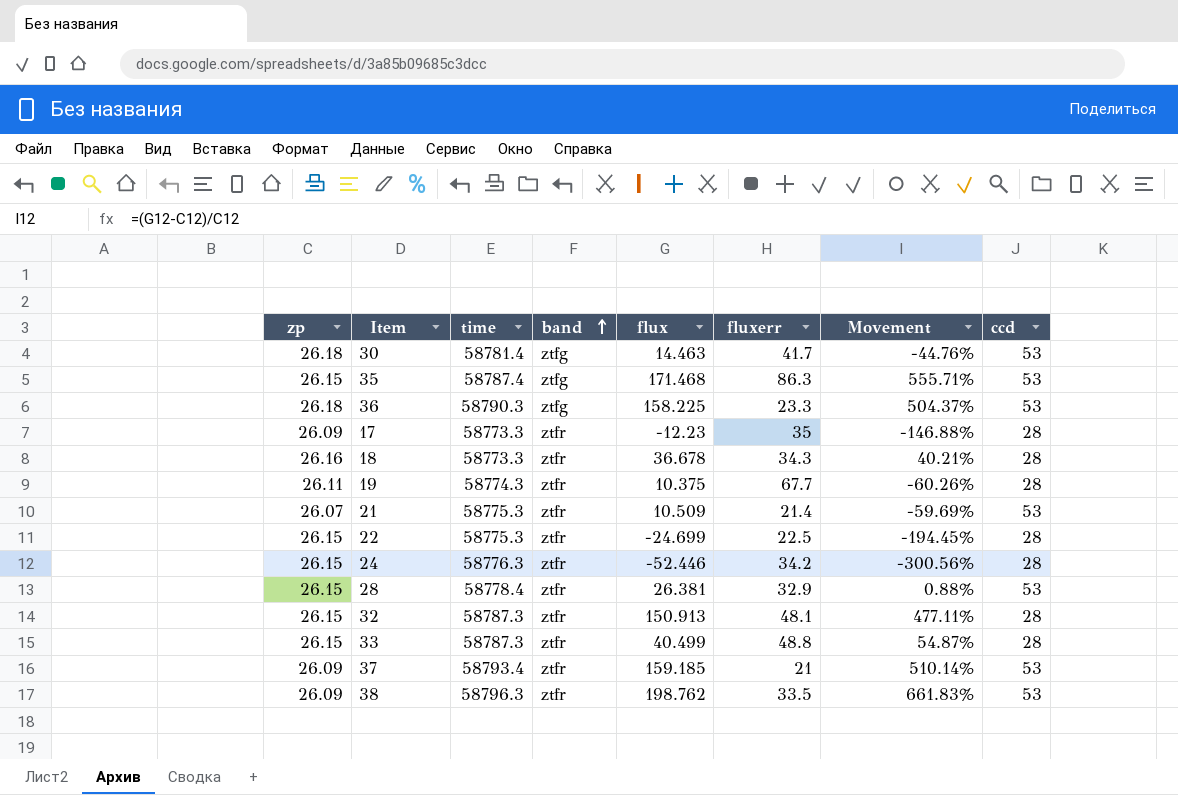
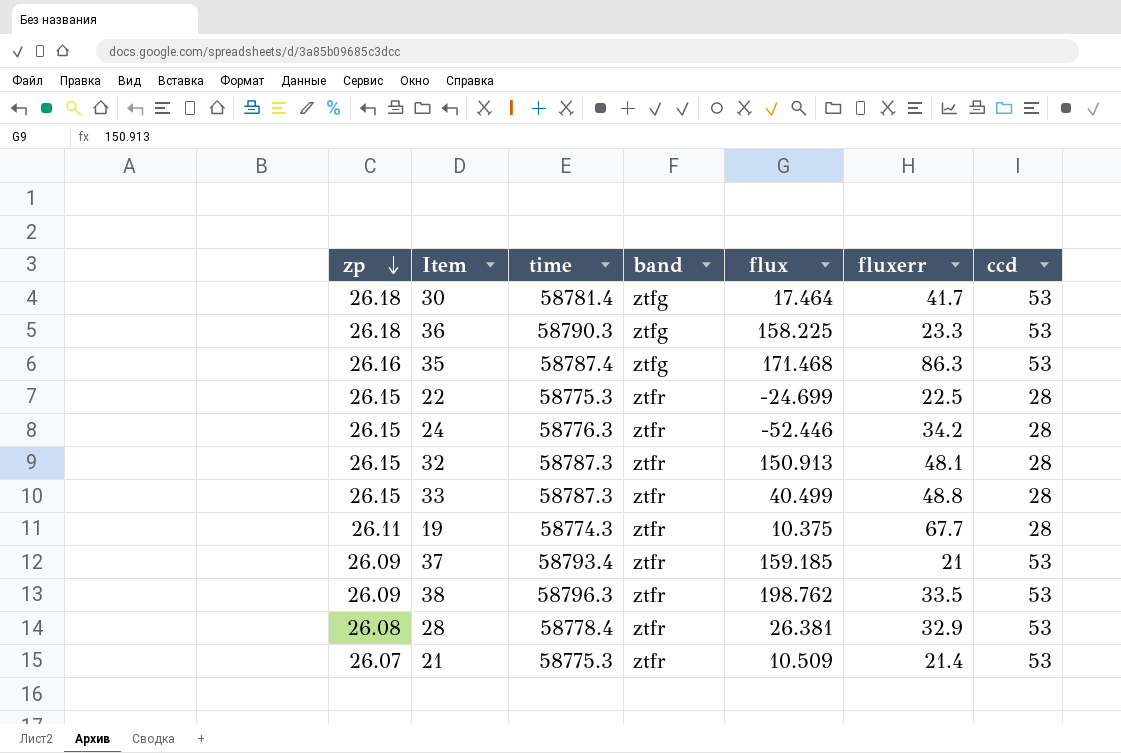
row order: band ascending -> zp descending
column Movement | formula: ([flux] - [zp]) / [zp] -> none
row 17: 26.09 | 58773.3 | ztfr | -12.23 | 35 | -146.88% | 28 -> none
row 18: 26.16 | 58773.3 | ztfr | 36.678 | 34.3 | 40.21% | 28 -> none
30 | flux: 14.463 -> 17.464
35 | zp: 26.15 -> 26.16
28 | zp: 26.15 -> 26.08

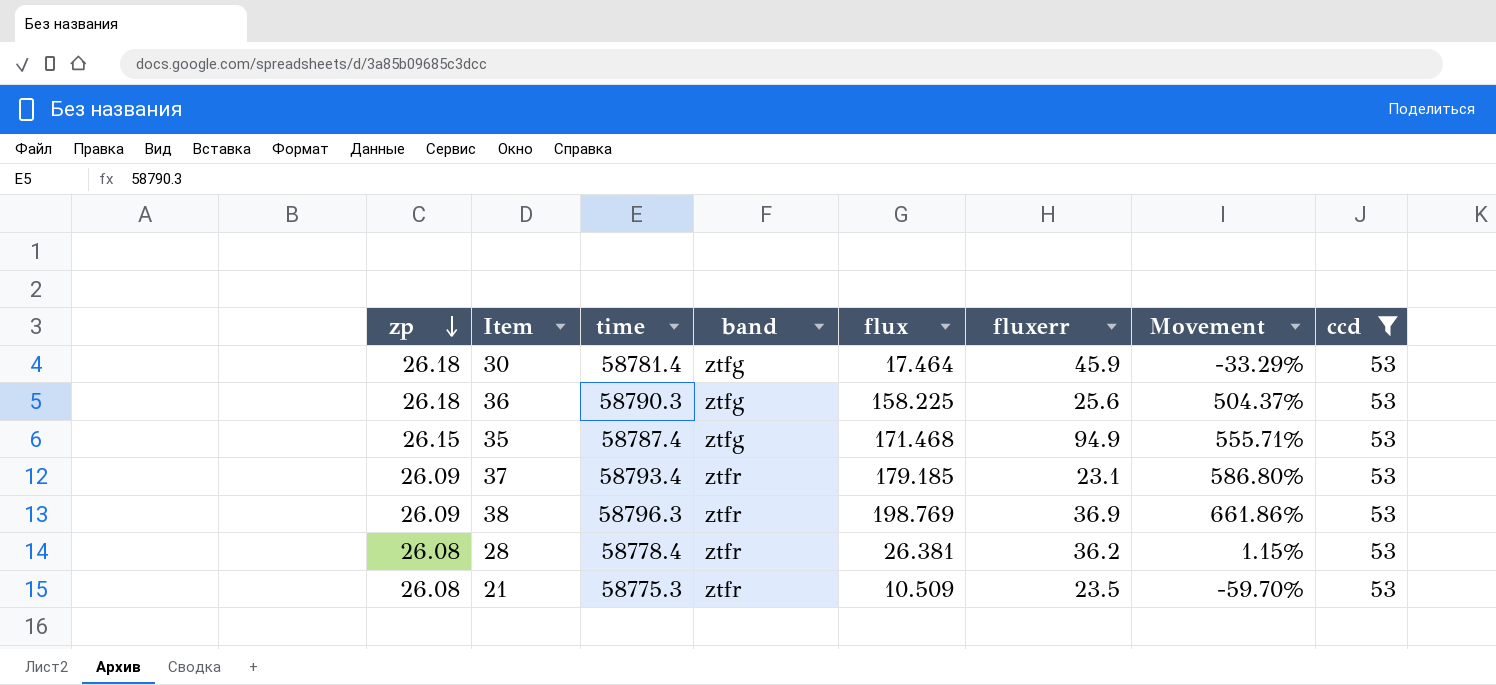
filter: none -> ccd = 53
column Movement | formula: none -> ([flux] - [zp]) / [zp]
30 | fluxerr: 41.7 -> 45.9
36 | fluxerr: 23.3 -> 25.6
35 | zp: 26.16 -> 26.15
35 | fluxerr: 86.3 -> 94.9
37 | flux: 159.185 -> 179.185
37 | fluxerr: 21 -> 23.1
38 | flux: 198.762 -> 198.769
38 | fluxerr: 33.5 -> 36.9
28 | fluxerr: 32.9 -> 36.2
21 | zp: 26.07 -> 26.08
21 | fluxerr: 21.4 -> 23.5

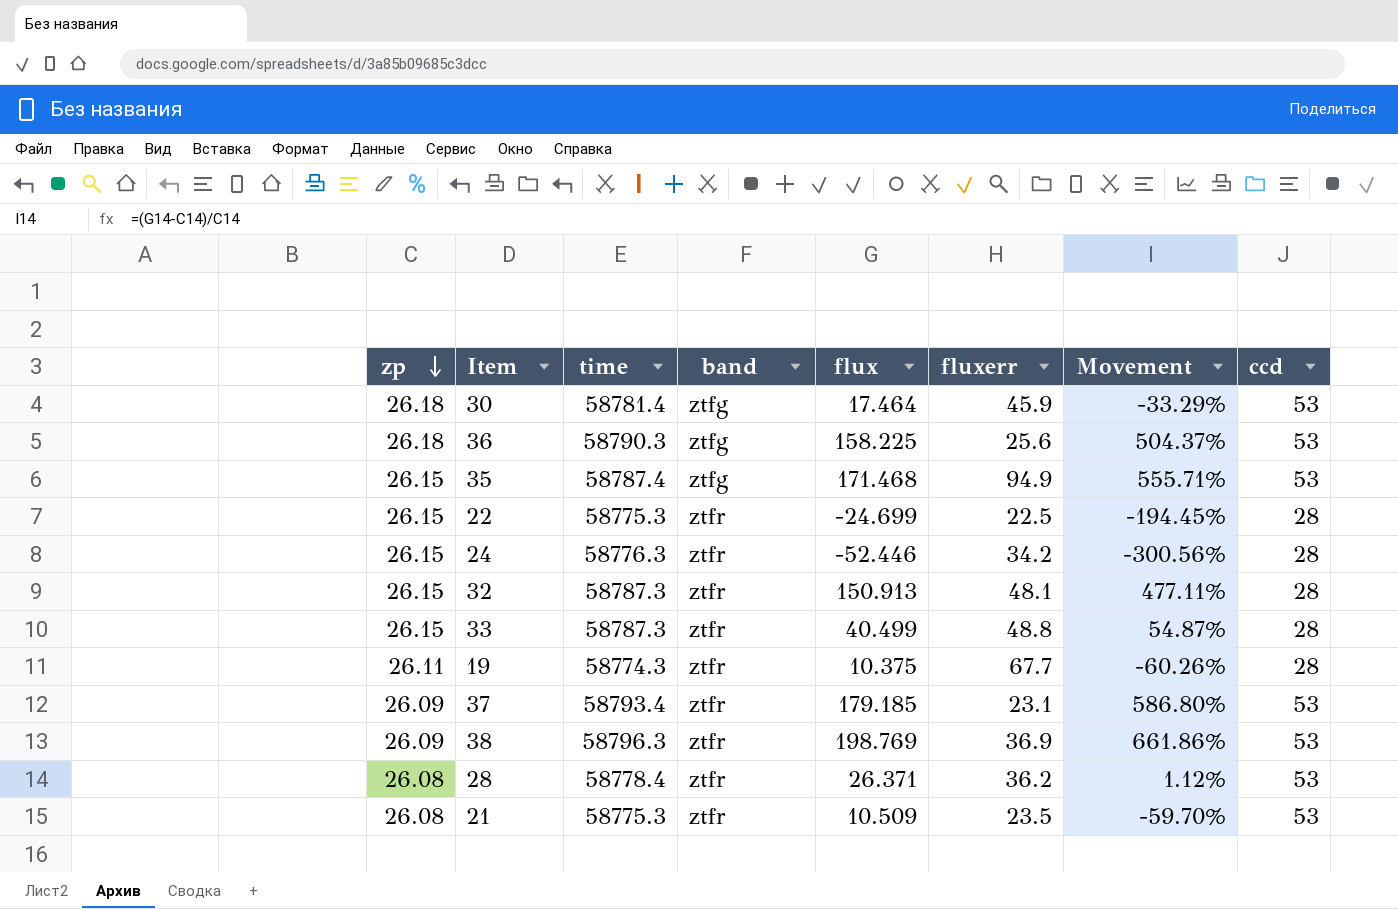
filter: ccd = 53 -> none
28 | flux: 26.381 -> 26.371
28 | Movement: 1.15% -> 1.12%

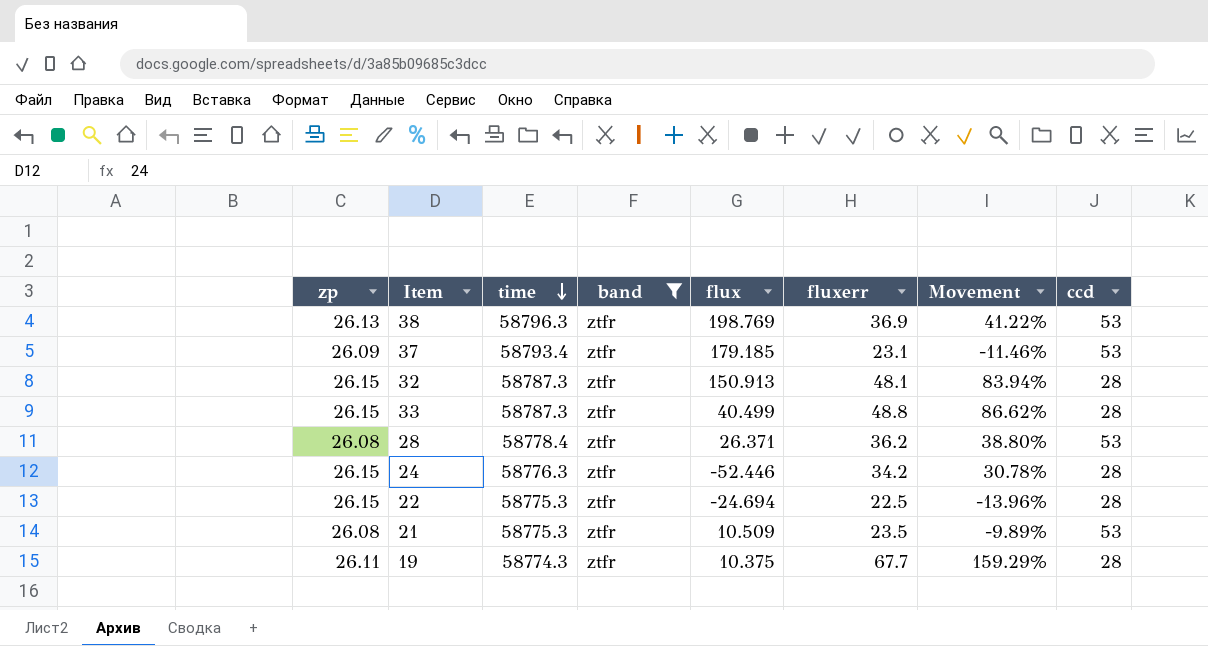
filter: none -> band = ztfr
row order: zp descending -> time descending
column Movement | formula: ([flux] - [zp]) / [zp] -> ([fluxerr] - [zp]) / [zp]
38 | zp: 26.09 -> 26.13
22 | flux: -24.699 -> -24.694

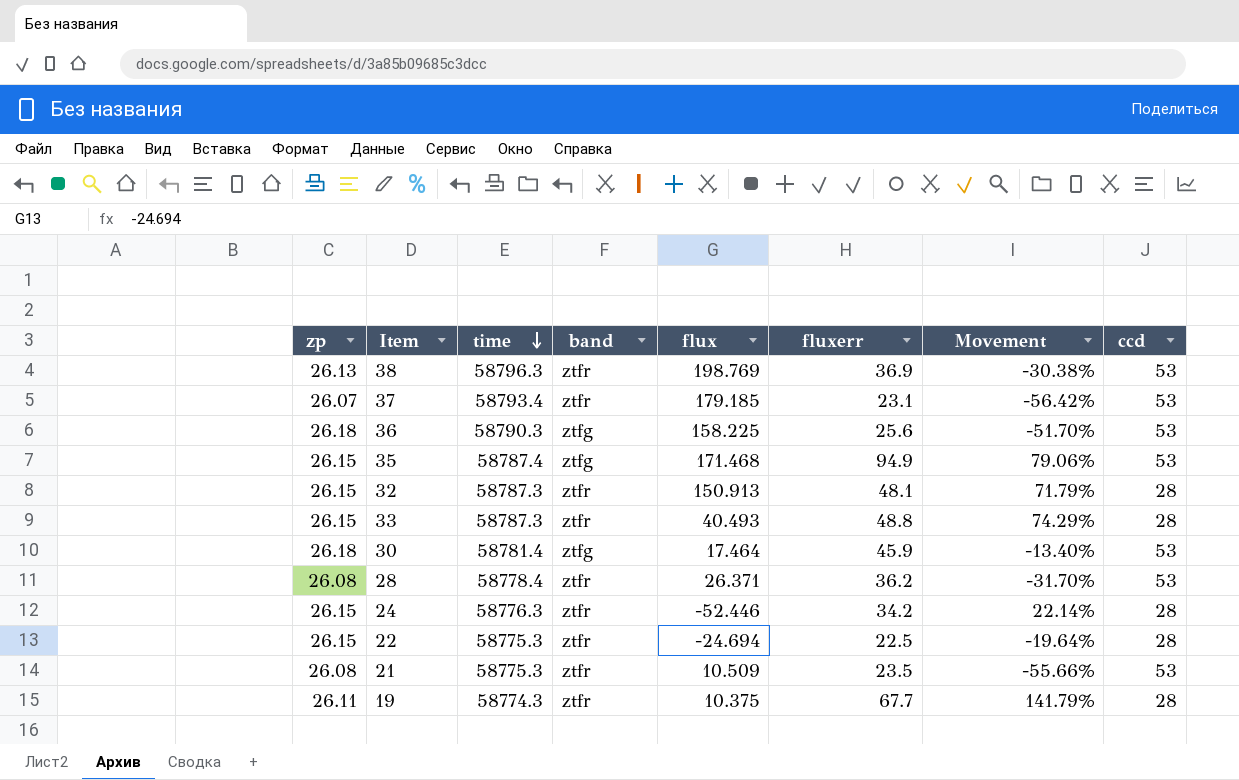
filter: band = ztfr -> none
column Movement | formula: ([fluxerr] - [zp]) / [zp] -> ([fluxerr] - [ccd]) / [ccd]
37 | zp: 26.09 -> 26.07
33 | flux: 40.499 -> 40.493

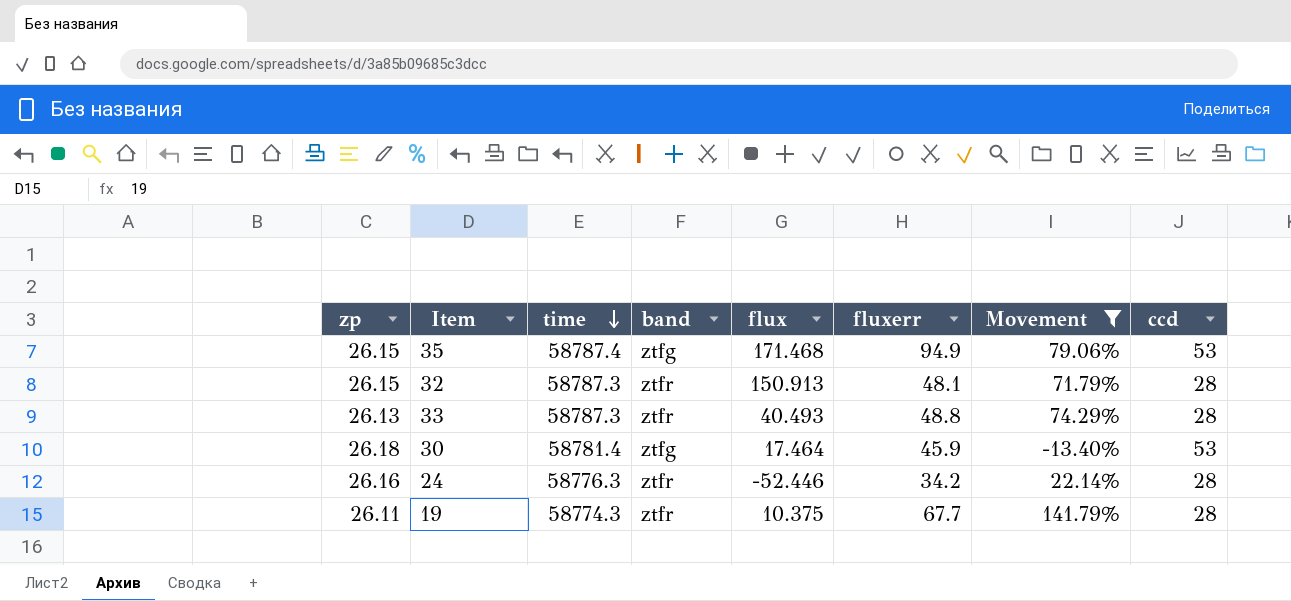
filter: none -> Movement >= -13.40%
33 | zp: 26.15 -> 26.13
24 | zp: 26.15 -> 26.16

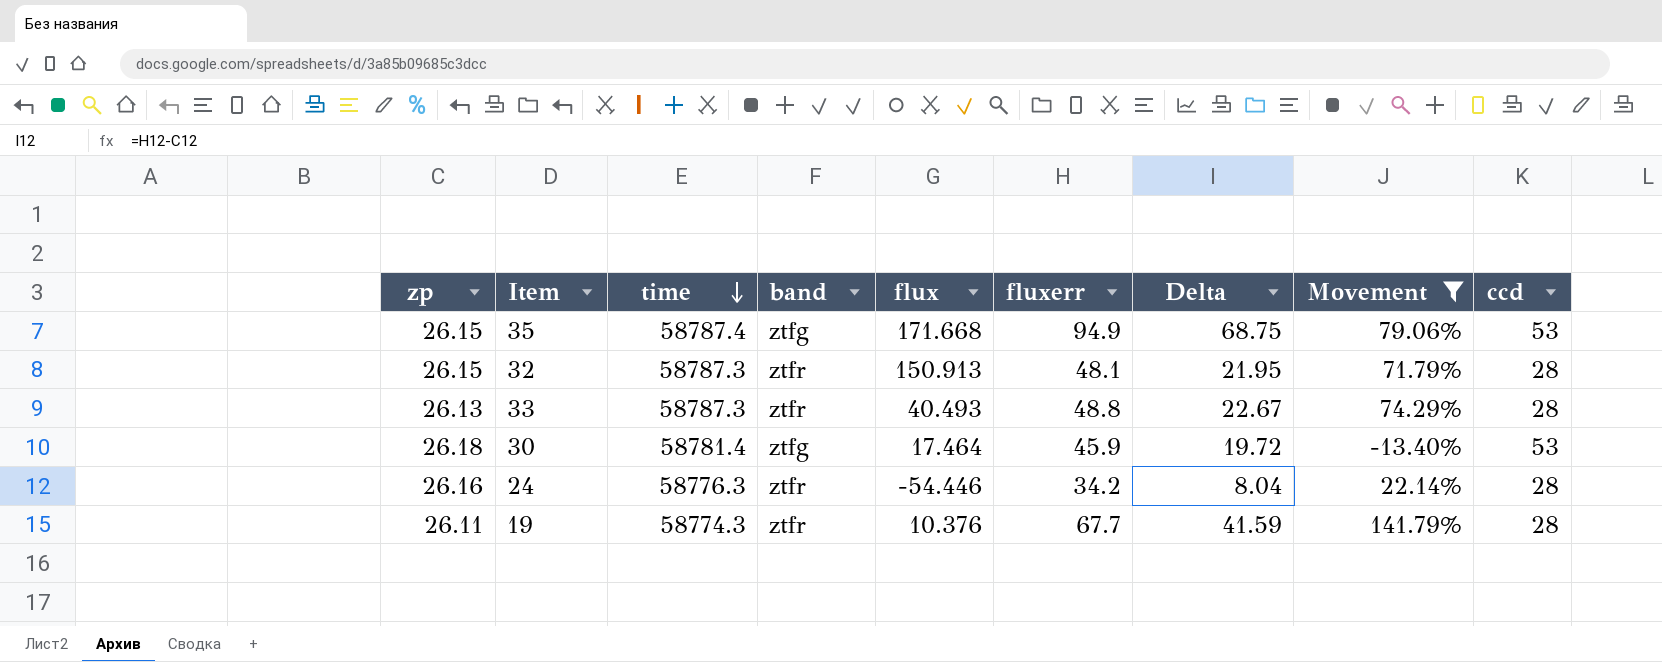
column Delta | formula: none -> [fluxerr] - [zp]
35 | flux: 171.468 -> 171.668
24 | flux: -52.446 -> -54.446
19 | flux: 10.375 -> 10.376

